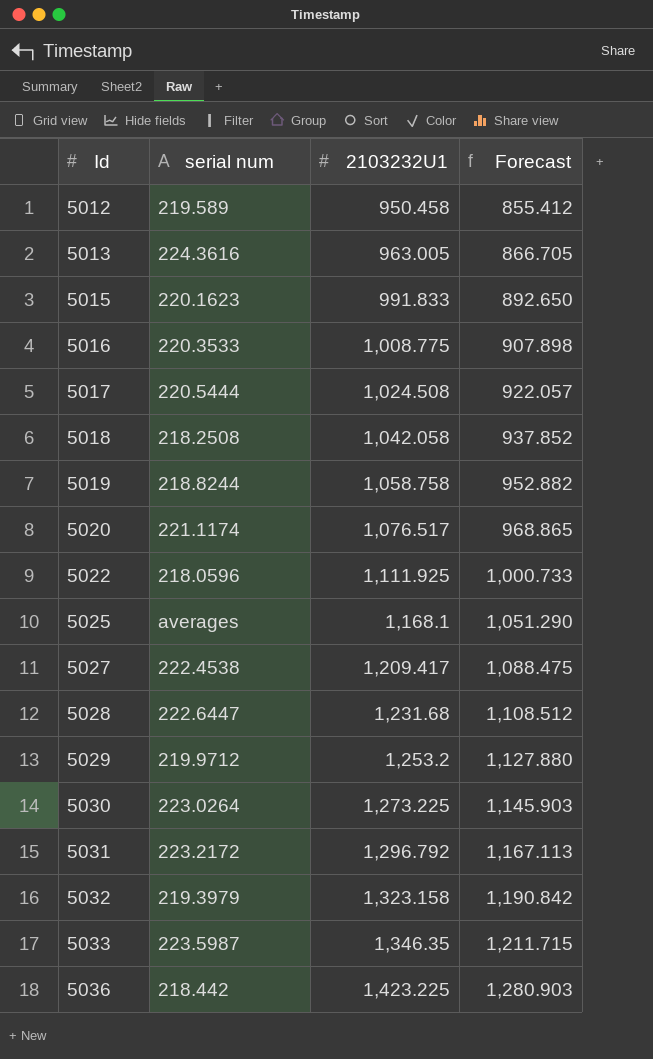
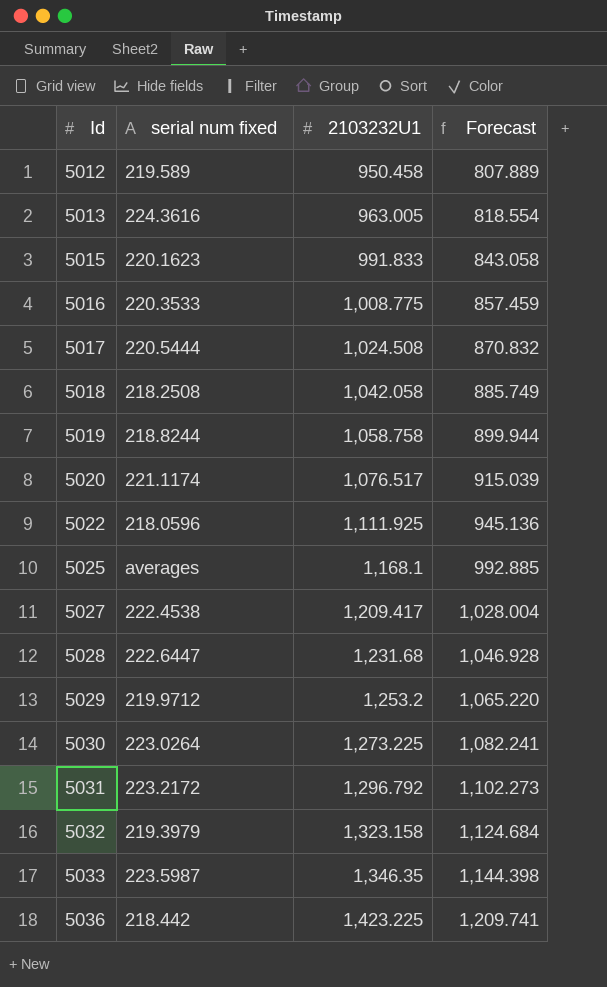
column name: serial num -> serial num fixed
column Forecast | formula: [2103232U1] * 0.9 -> [2103232U1] * 0.85

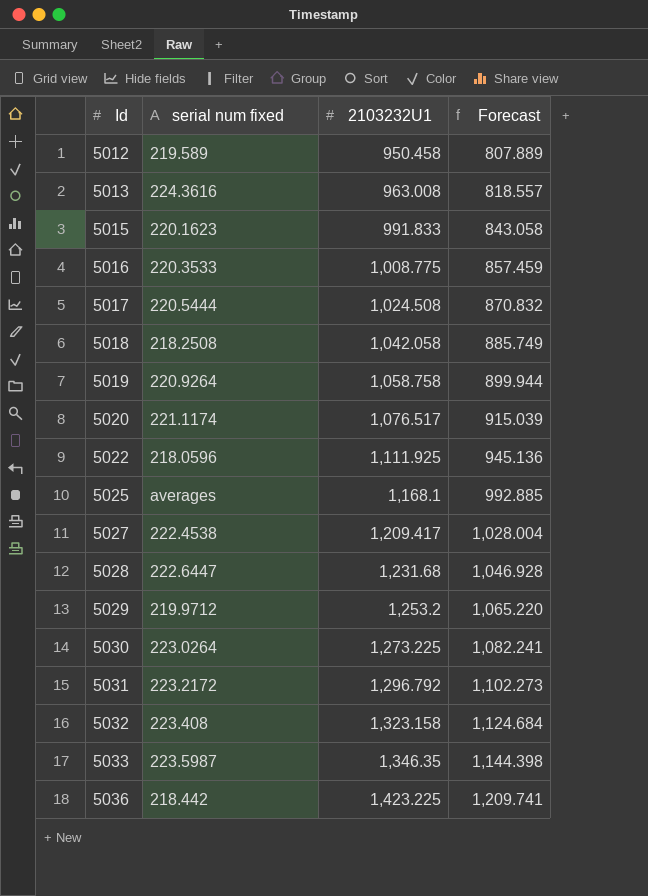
5013 | 2103232U1: 963.005 -> 963.008
5013 | Forecast: 818.554 -> 818.557
5019 | serial num fixed: 218.8244 -> 220.9264
5032 | serial num fixed: 219.3979 -> 223.408

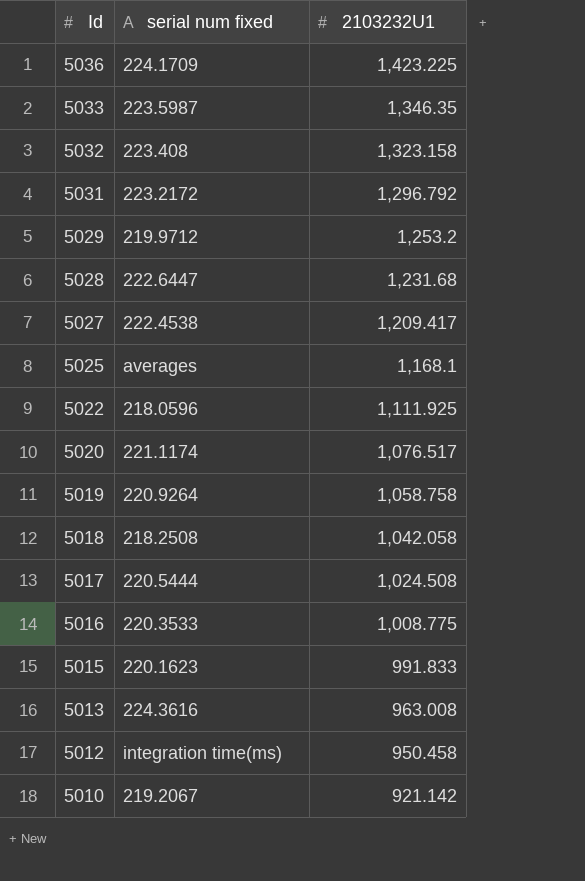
row order: Id ascending -> Id descending
column Forecast | formula: [2103232U1] * 0.85 -> none
row 5030: 223.0264 | 1,273.225 | 1,082.241 -> none
5036 | serial num fixed: 218.442 -> 224.1709
5012 | serial num fixed: 219.589 -> integration time(ms)
row 5010: none -> 219.2067 | 921.142

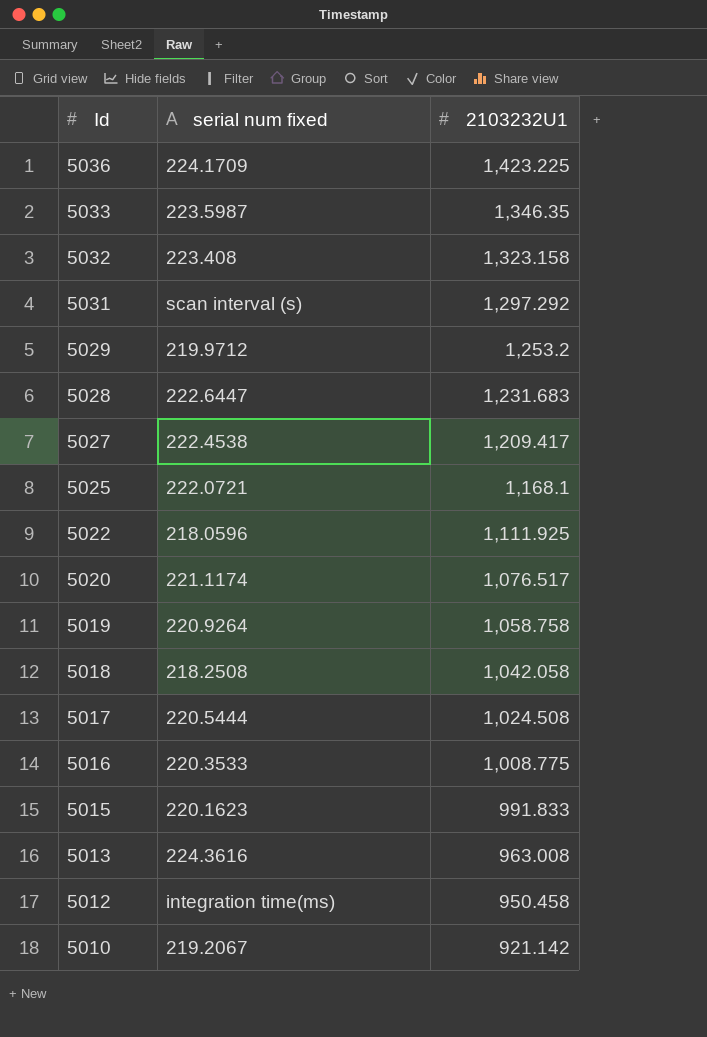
5031 | serial num fixed: 223.2172 -> scan interval (s)
5031 | 2103232U1: 1,296.792 -> 1,297.292
5028 | 2103232U1: 1,231.68 -> 1,231.683
5025 | serial num fixed: averages -> 222.0721

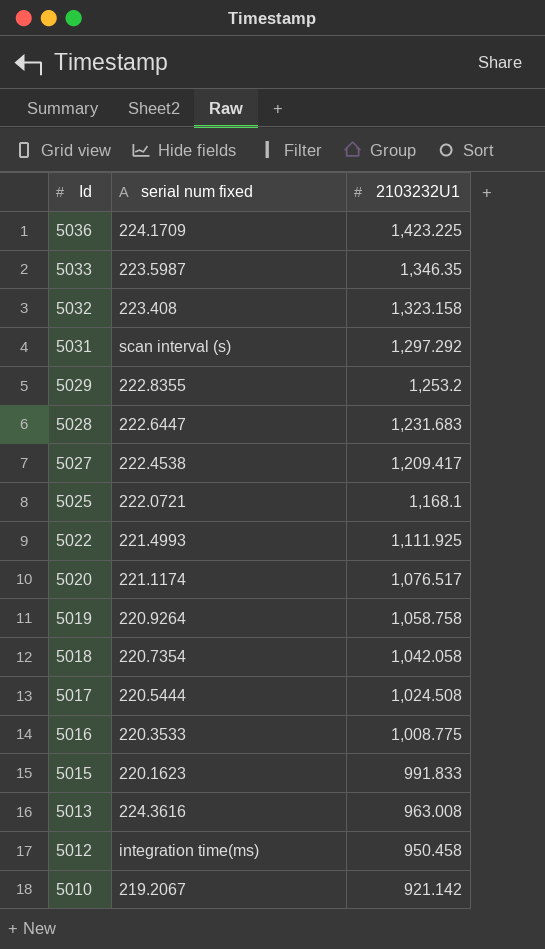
5029 | serial num fixed: 219.9712 -> 222.8355
5022 | serial num fixed: 218.0596 -> 221.4993
5018 | serial num fixed: 218.2508 -> 220.7354

